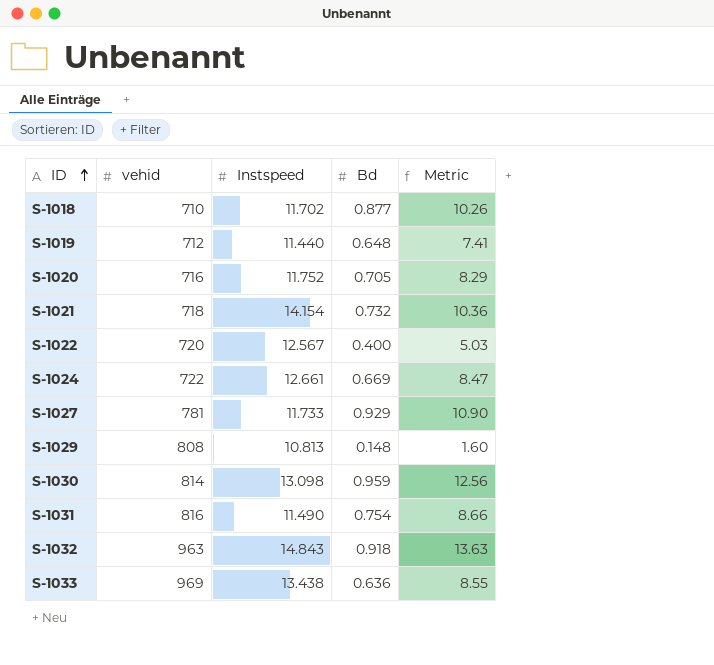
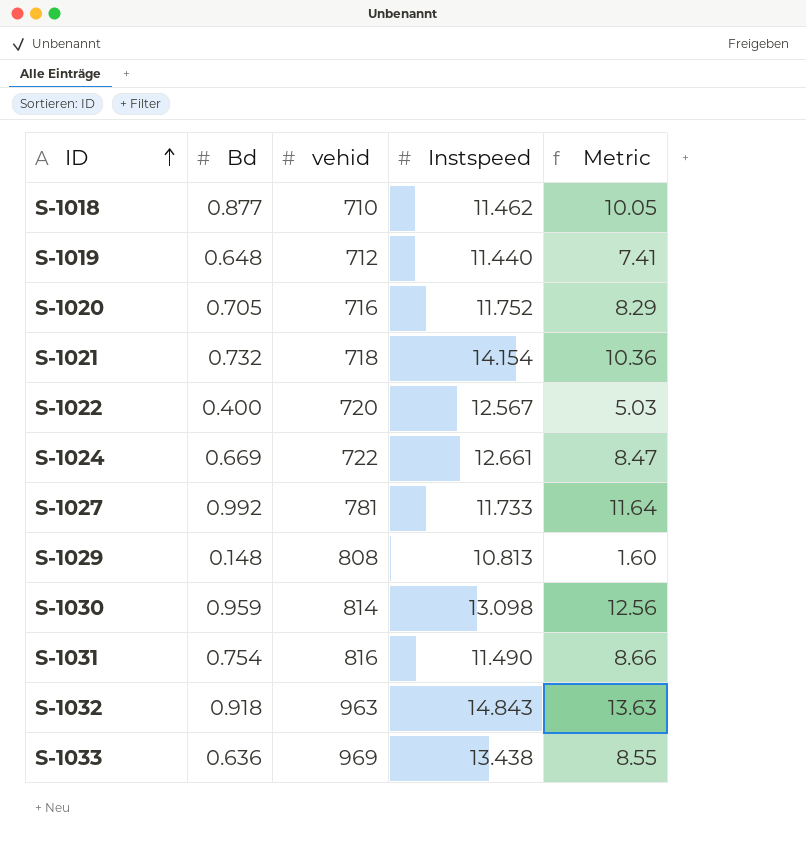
column Bd | position: 4 -> 2
S-1018 | Instspeed: 11.702 -> 11.462
S-1018 | Metric: 10.26 -> 10.05
S-1027 | Bd: 0.929 -> 0.992
S-1027 | Metric: 10.90 -> 11.64

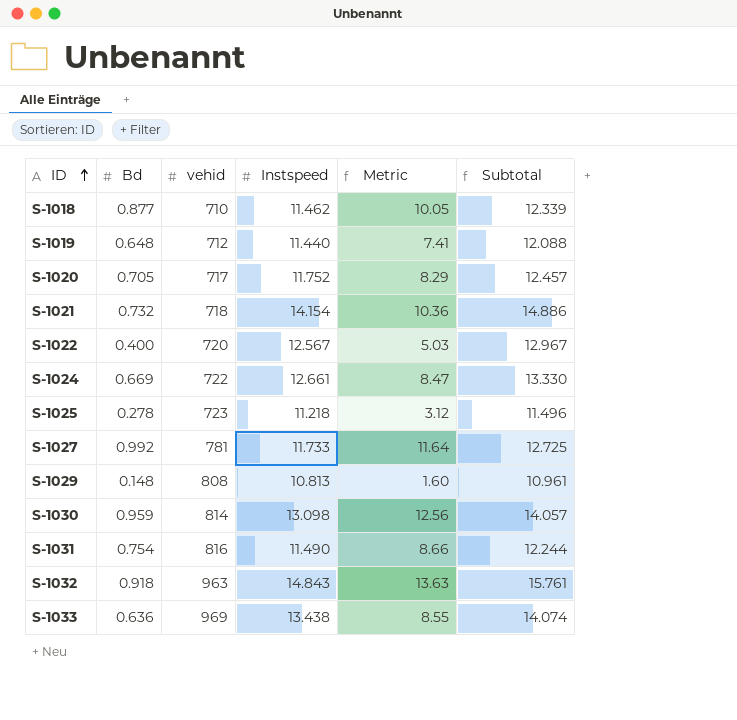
column Subtotal | formula: none -> [Bd] + [Instspeed]
S-1020 | vehid: 716 -> 717
row S-1025: none -> 0.278 | 723 | 11.218 | 3.12 | 11.496

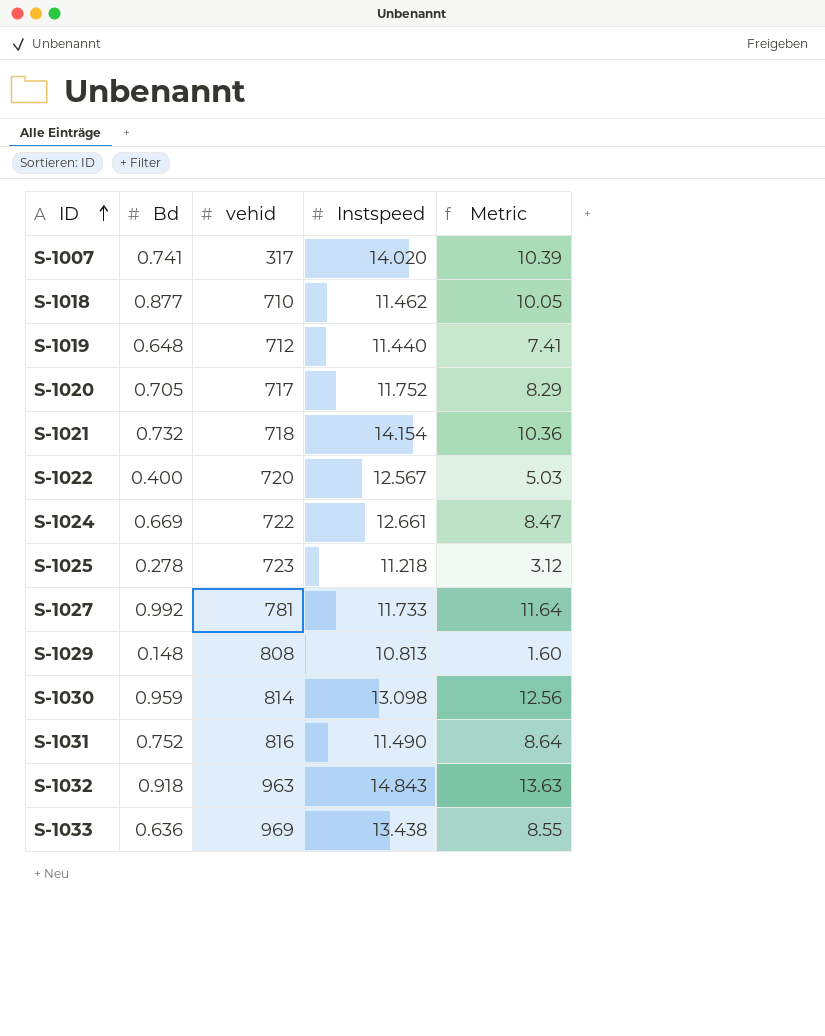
column Subtotal | formula: [Bd] + [Instspeed] -> none
row S-1007: none -> 0.741 | 317 | 14.020 | 10.39
S-1031 | Bd: 0.754 -> 0.752
S-1031 | Metric: 8.66 -> 8.64

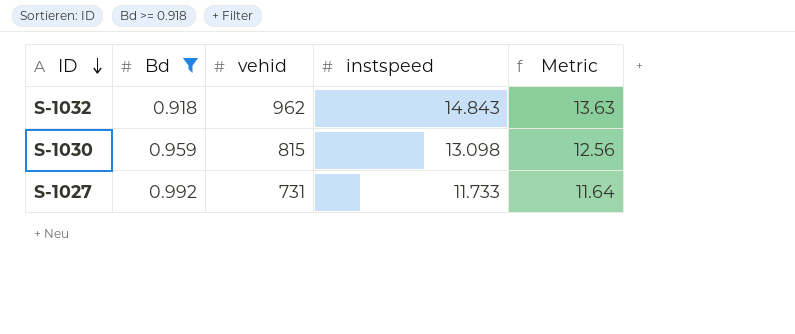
filter: none -> Bd >= 0.918
row order: ID ascending -> ID descending
column name: Instspeed -> instspeed
S-1032 | vehid: 963 -> 962
S-1030 | vehid: 814 -> 815
S-1027 | vehid: 781 -> 731

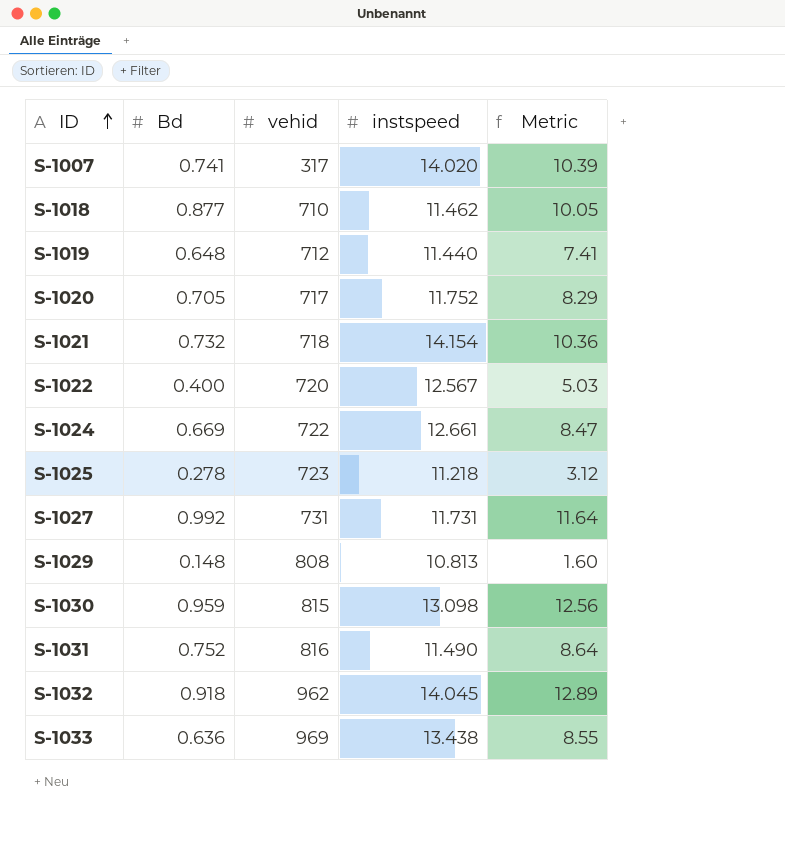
filter: Bd >= 0.918 -> none
row order: ID descending -> ID ascending
S-1027 | instspeed: 11.733 -> 11.731
S-1032 | instspeed: 14.843 -> 14.045
S-1032 | Metric: 13.63 -> 12.89

